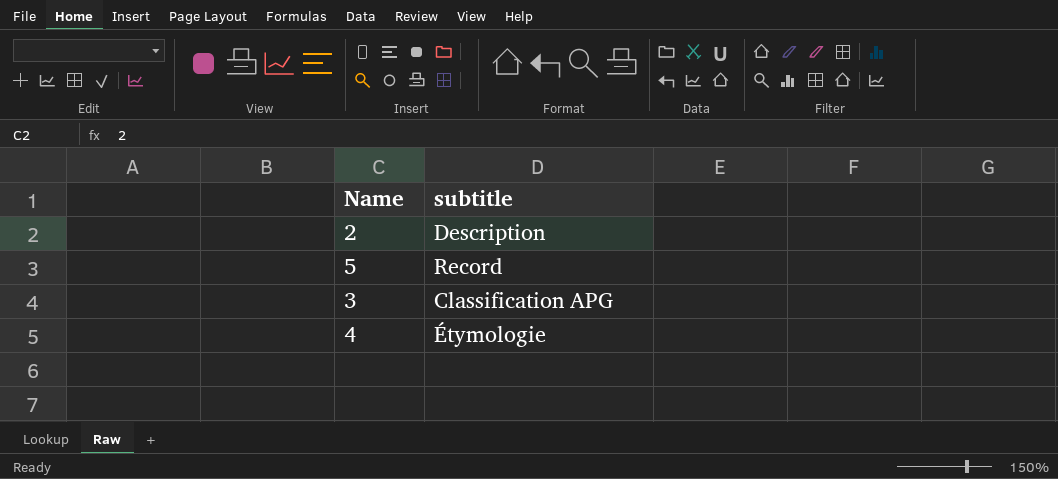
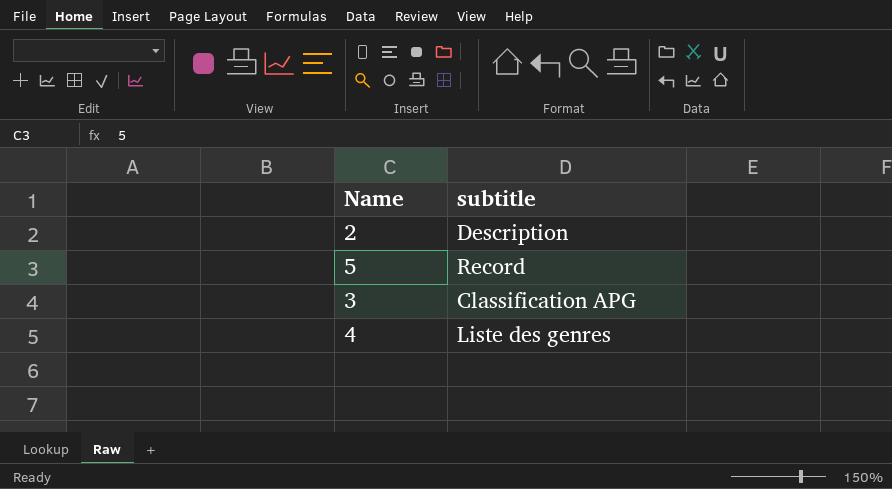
4 | subtitle: Étymologie -> Liste des genres

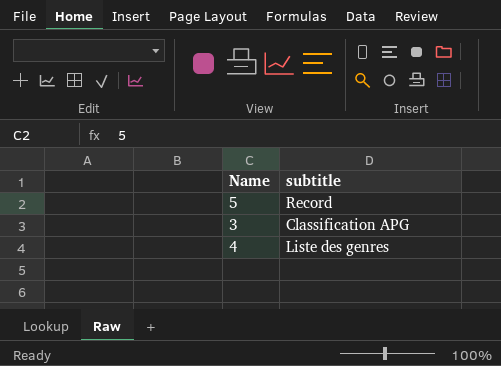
row 2: Description -> none

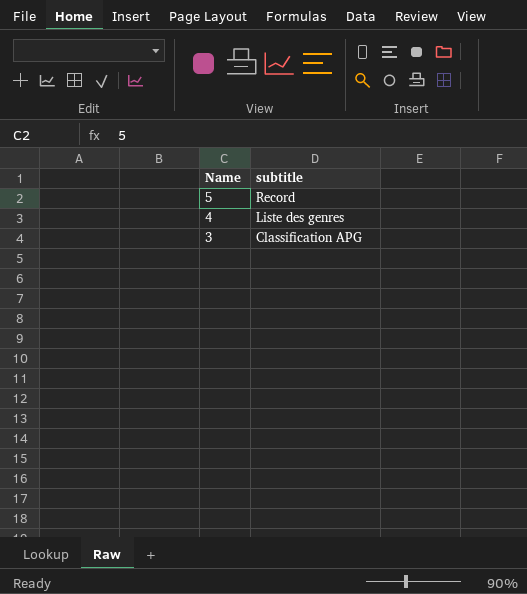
row order: none -> Name descending

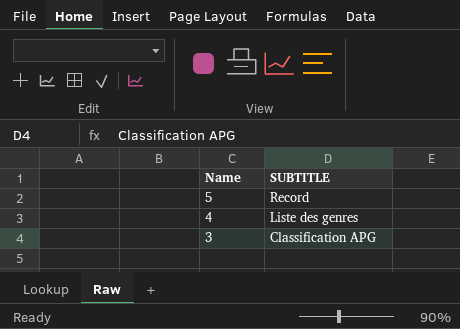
column name: subtitle -> SUBTITLE

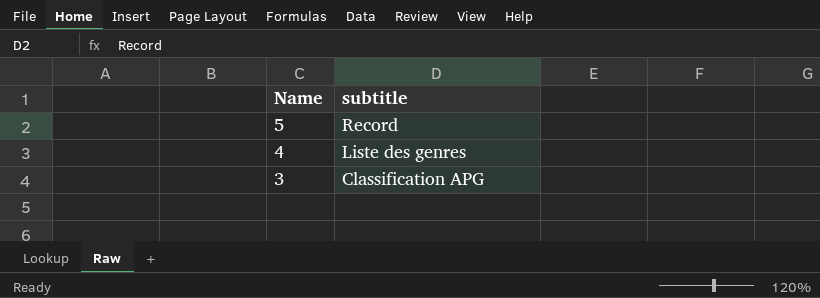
column name: SUBTITLE -> subtitle

